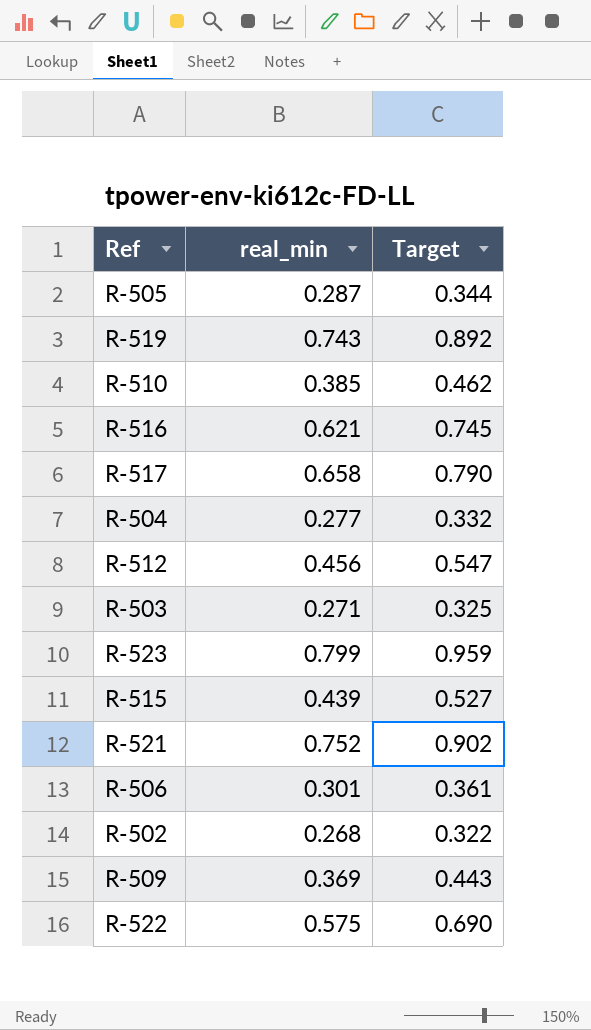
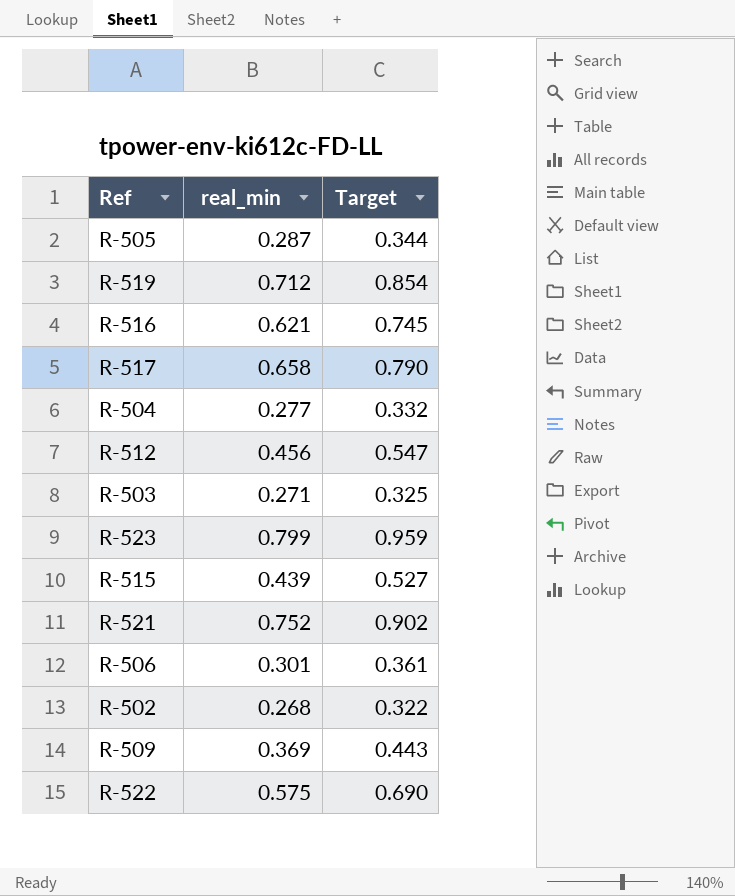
row R-510: 0.385 | 0.462 -> none
R-519 | real_min: 0.743 -> 0.712
R-519 | Target: 0.892 -> 0.854

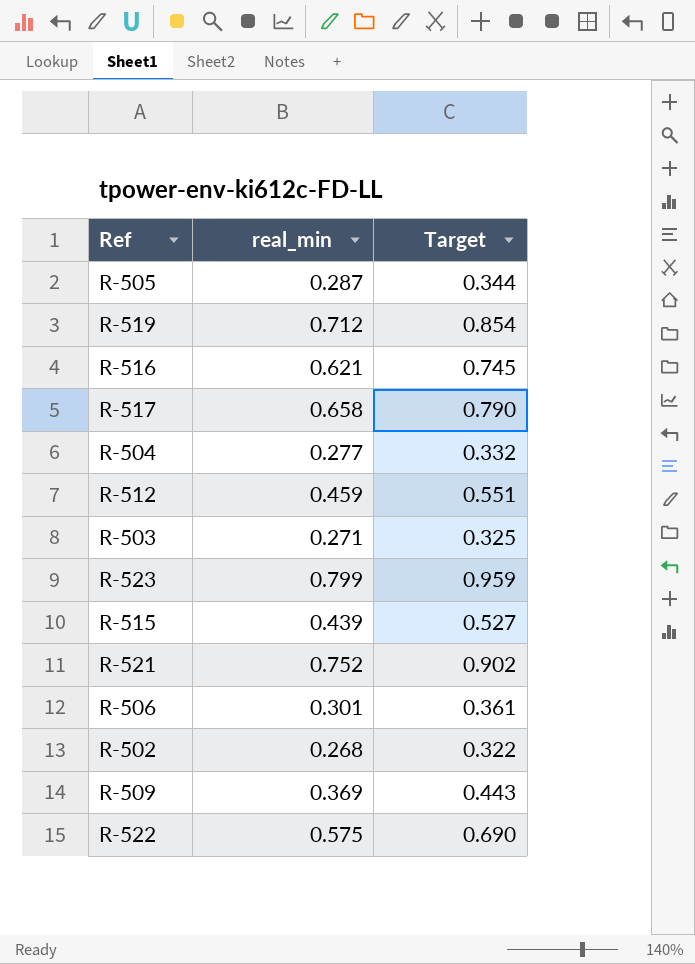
R-512 | real_min: 0.456 -> 0.459
R-512 | Target: 0.547 -> 0.551

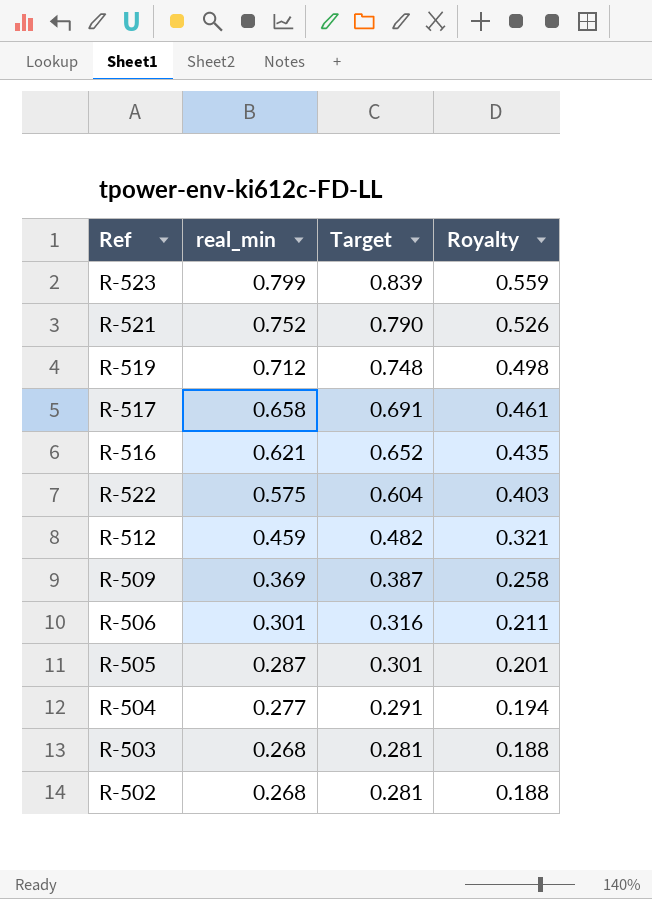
row order: none -> real_min descending
column Target | formula: [real_min] * 1.2 -> [real_min] * 1.05
column Royalty | formula: none -> [real_min] * 0.7
row R-515: 0.439 | 0.527 -> none
R-503 | real_min: 0.271 -> 0.268

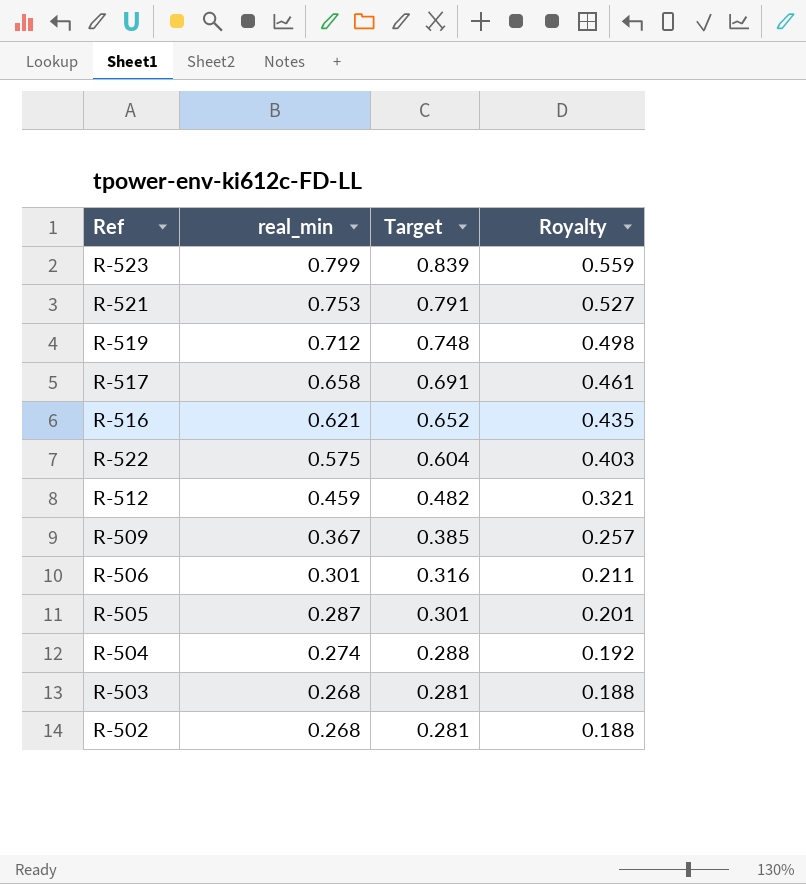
R-521 | real_min: 0.752 -> 0.753
R-521 | Target: 0.790 -> 0.791
R-521 | Royalty: 0.526 -> 0.527
R-509 | real_min: 0.369 -> 0.367
R-509 | Target: 0.387 -> 0.385
R-509 | Royalty: 0.258 -> 0.257
R-504 | real_min: 0.277 -> 0.274
R-504 | Target: 0.291 -> 0.288
R-504 | Royalty: 0.194 -> 0.192

